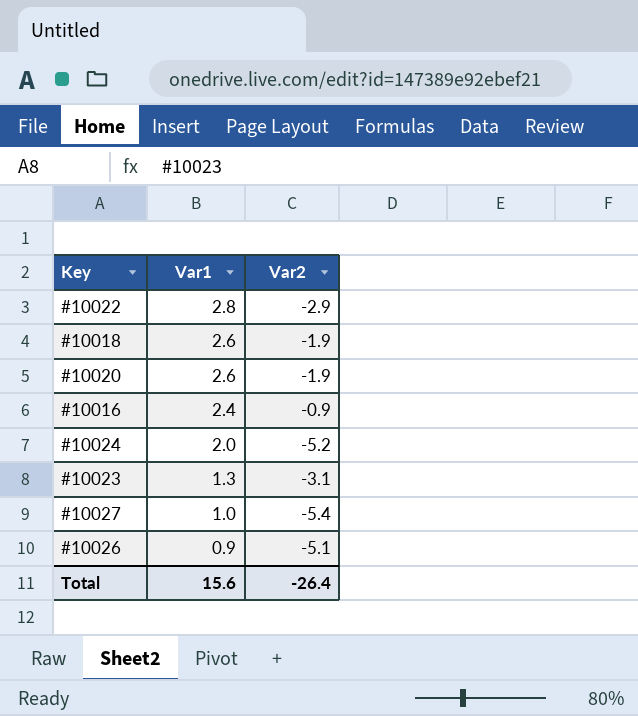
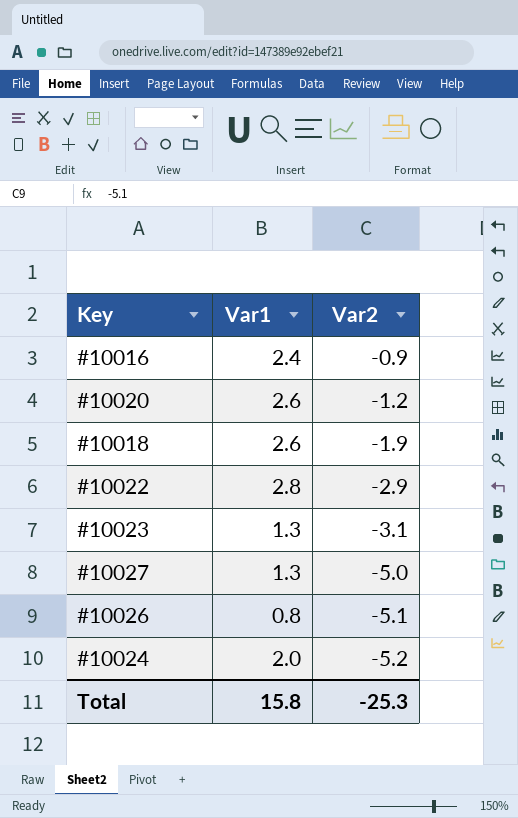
row order: Var1 descending -> Var2 descending
#10020 | Var2: -1.9 -> -1.2
#10027 | Var1: 1.0 -> 1.3
#10027 | Var2: -5.4 -> -5.0
#10026 | Var1: 0.9 -> 0.8
Total | Var1: 15.6 -> 15.8
Total | Var2: -26.4 -> -25.3

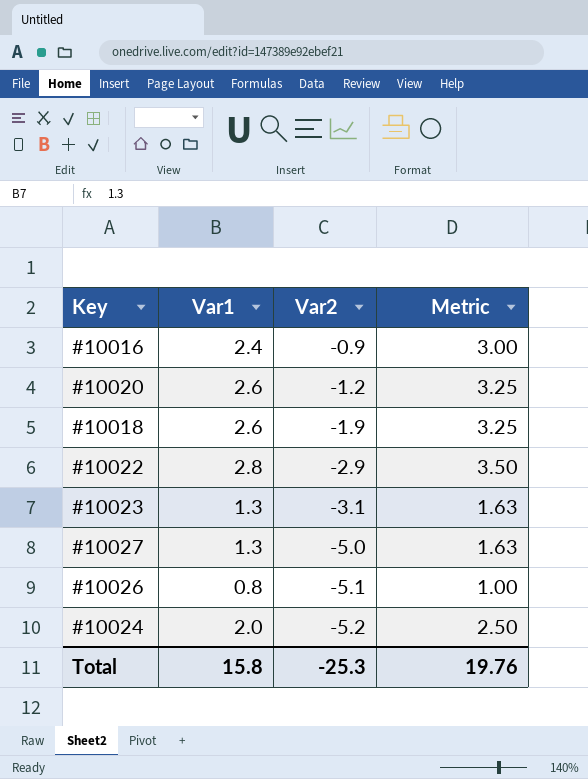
column Metric | formula: none -> [Var1] * 1.25

